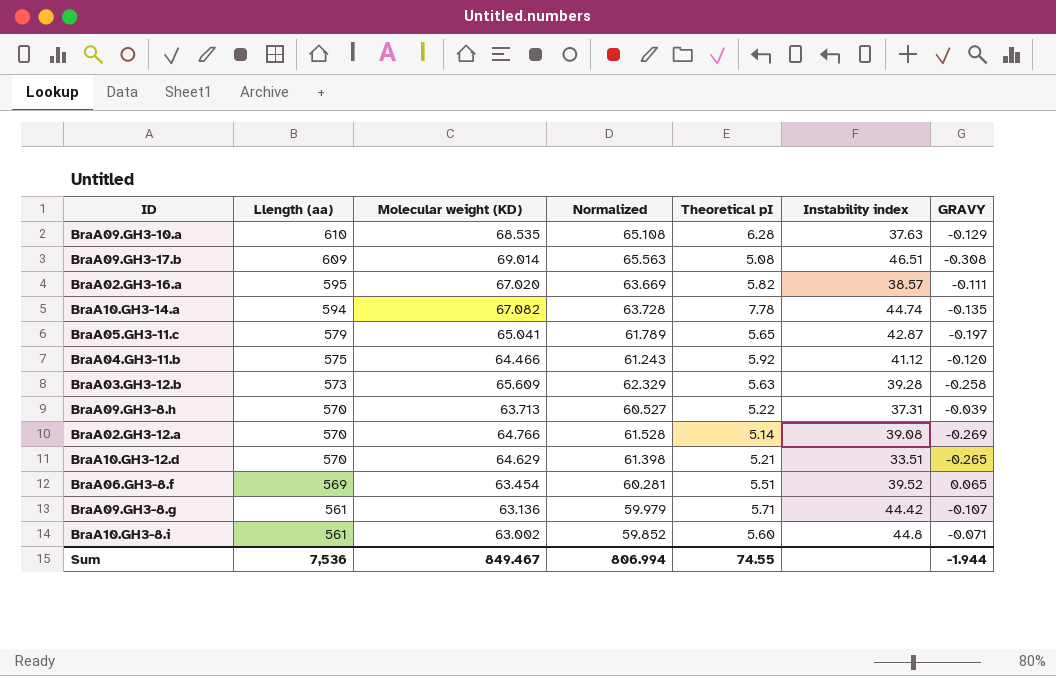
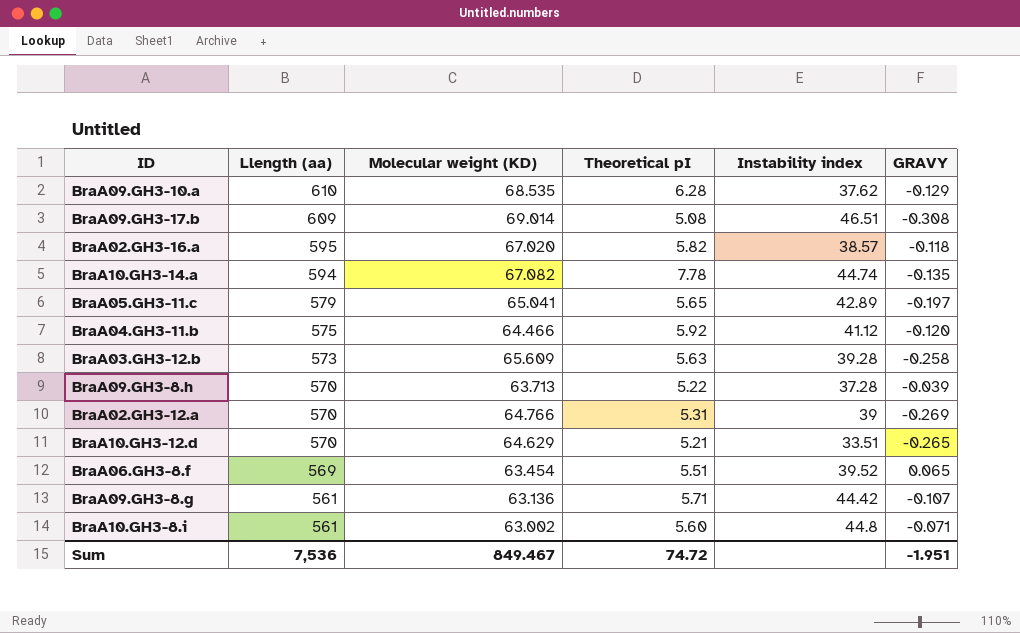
column Normalized | formula: [Molecular weight (KD)] * 0.95 -> none
BraA09.GH3-10.a | Instability index: 37.63 -> 37.62
BraA02.GH3-16.a | GRAVY: -0.111 -> -0.118
BraA05.GH3-11.c | Instability index: 42.87 -> 42.89
BraA09.GH3-8.h | Instability index: 37.31 -> 37.28
BraA02.GH3-12.a | Theoretical pI: 5.14 -> 5.31
BraA02.GH3-12.a | Instability index: 39.08 -> 39
Sum | Theoretical pI: 74.55 -> 74.72
Sum | GRAVY: -1.944 -> -1.951

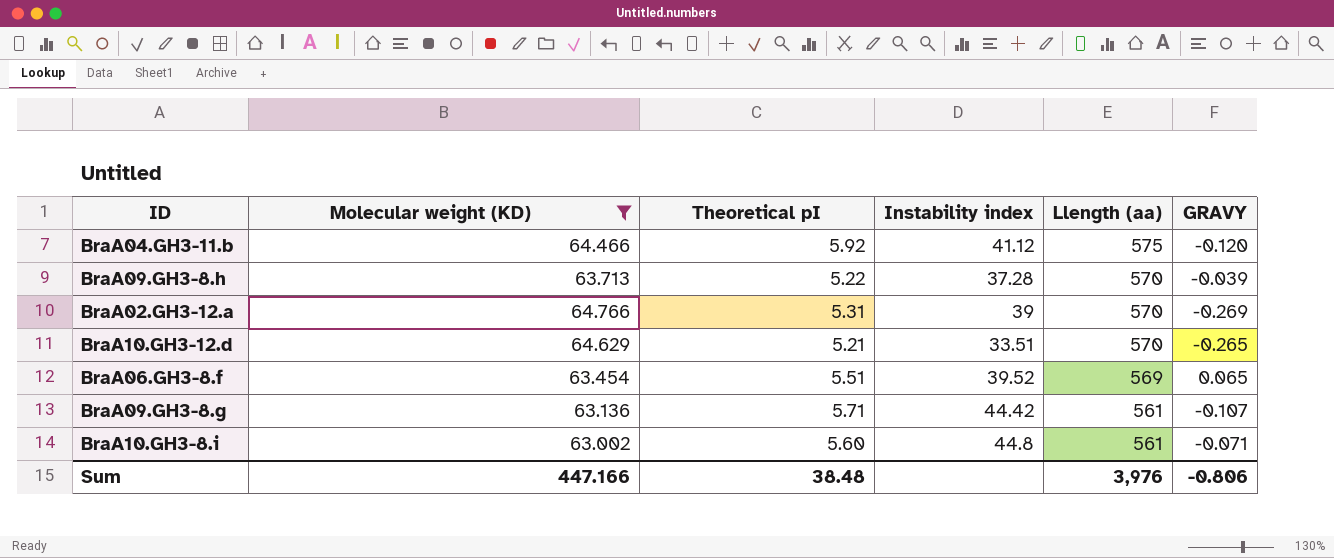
filter: none -> Molecular weight (KD) <= 64.766
column Llength (aa) | position: 2 -> 5
Sum | Molecular weight (KD): 849.467 -> 447.166
Sum | Theoretical pI: 74.72 -> 38.48
Sum | Llength (aa): 7,536 -> 3,976
Sum | GRAVY: -1.951 -> -0.806

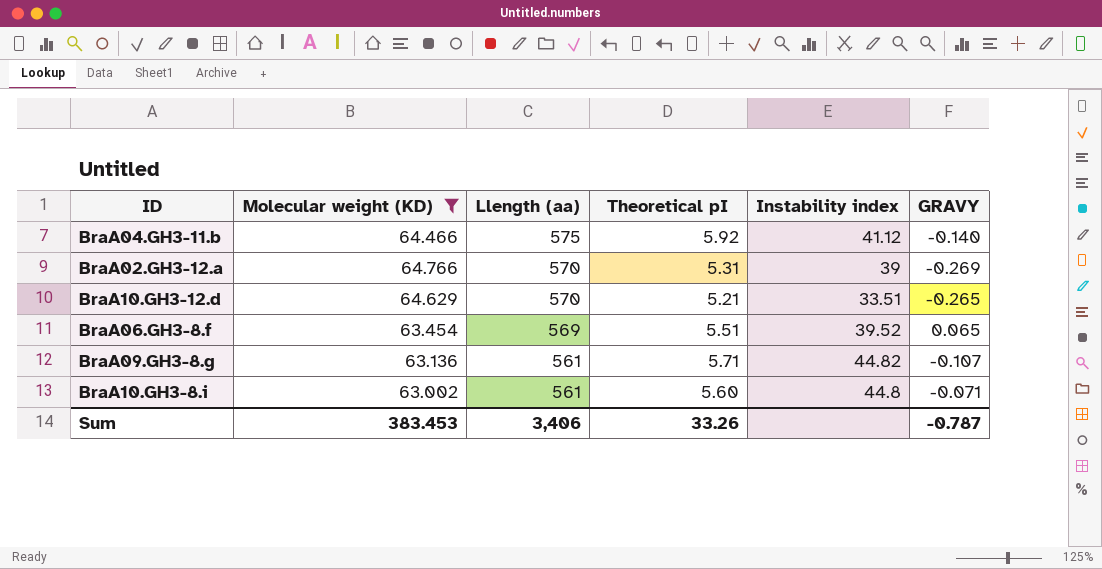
column Llength (aa) | position: 5 -> 3
row BraA09.GH3-8.h: 63.713 | 5.22 | 37.28 | 570 | -0.039 -> none
BraA04.GH3-11.b | GRAVY: -0.120 -> -0.140
BraA09.GH3-8.g | Instability index: 44.42 -> 44.82
Sum | Molecular weight (KD): 447.166 -> 383.453
Sum | Llength (aa): 3,976 -> 3,406
Sum | Theoretical pI: 38.48 -> 33.26
Sum | GRAVY: -0.806 -> -0.787

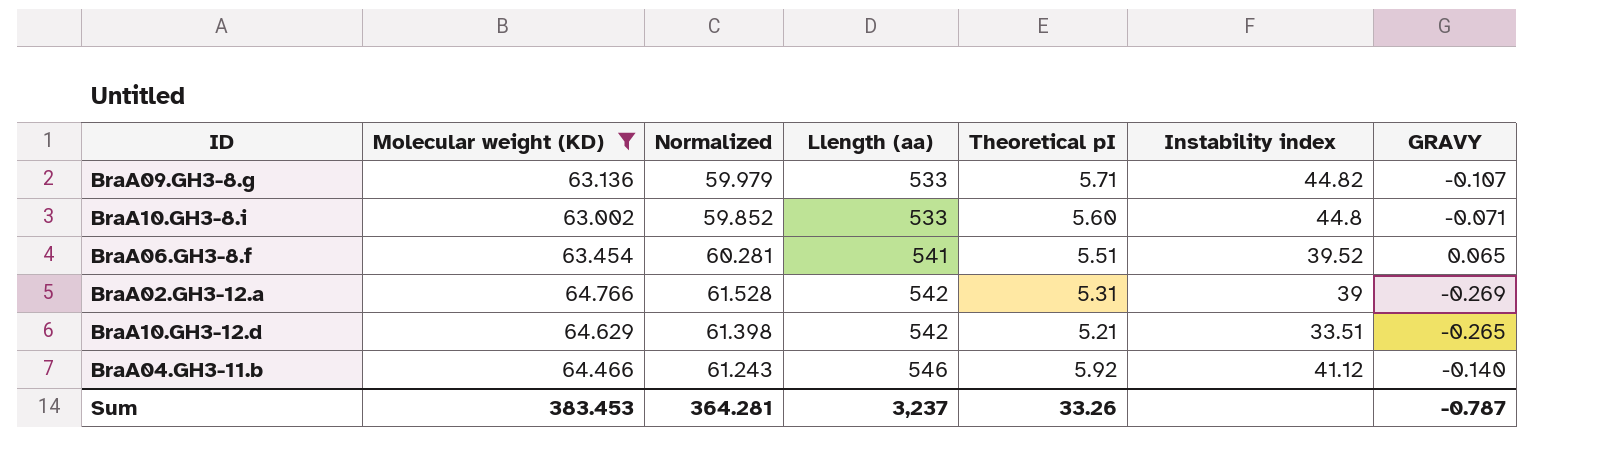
row order: Llength (aa) descending -> Llength (aa) ascending
column Normalized | formula: none -> [Molecular weight (KD)] * 0.95
BraA09.GH3-8.g | Llength (aa): 561 -> 533
BraA10.GH3-8.i | Llength (aa): 561 -> 533
BraA06.GH3-8.f | Llength (aa): 569 -> 541
BraA02.GH3-12.a | Llength (aa): 570 -> 542
BraA10.GH3-12.d | Llength (aa): 570 -> 542
BraA04.GH3-11.b | Llength (aa): 575 -> 546
Sum | Llength (aa): 3,406 -> 3,237

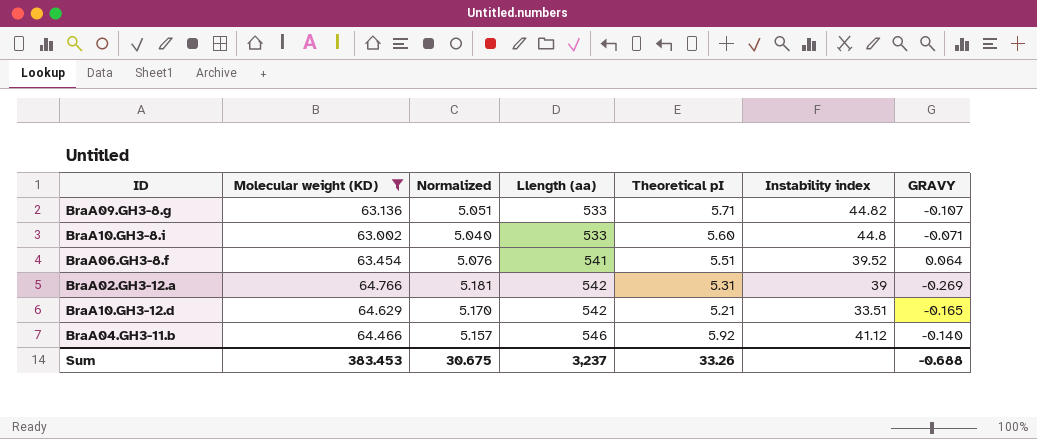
column Normalized | formula: [Molecular weight (KD)] * 0.95 -> [Molecular weight (KD)] * 0.08
BraA06.GH3-8.f | GRAVY: 0.065 -> 0.064
BraA10.GH3-12.d | GRAVY: -0.265 -> -0.165
Sum | Normalized: 364.281 -> 30.675
Sum | GRAVY: -0.787 -> -0.688

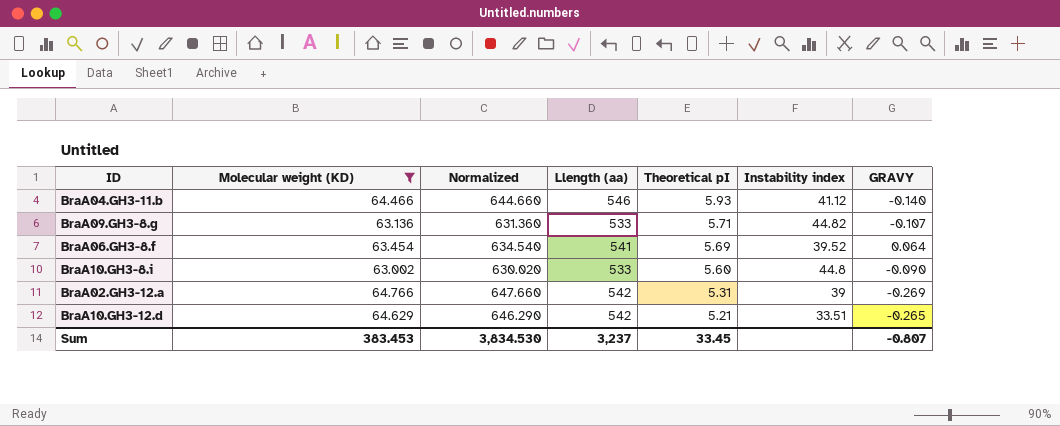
row order: Llength (aa) ascending -> Theoretical pI descending
column Normalized | formula: [Molecular weight (KD)] * 0.08 -> [Molecular weight (KD)] * 10
BraA04.GH3-11.b | Theoretical pI: 5.92 -> 5.93
BraA06.GH3-8.f | Theoretical pI: 5.51 -> 5.69
BraA10.GH3-8.i | GRAVY: -0.071 -> -0.090
BraA10.GH3-12.d | GRAVY: -0.165 -> -0.265
Sum | Normalized: 30.675 -> 3,834.530
Sum | Theoretical pI: 33.26 -> 33.45
Sum | GRAVY: -0.688 -> -0.807

